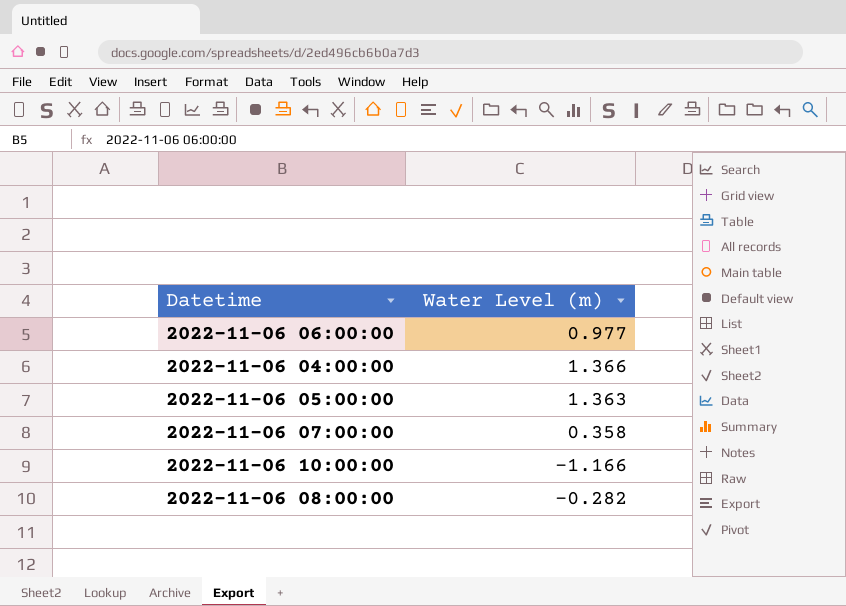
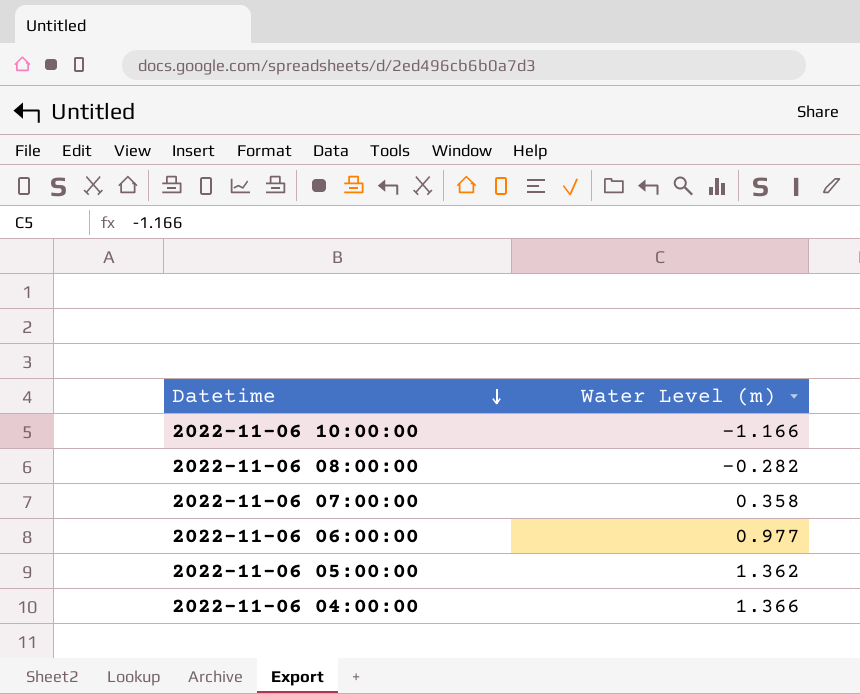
row order: none -> Datetime descending
2022-11-06 05:00:00 | Water Level (m): 1.363 -> 1.362

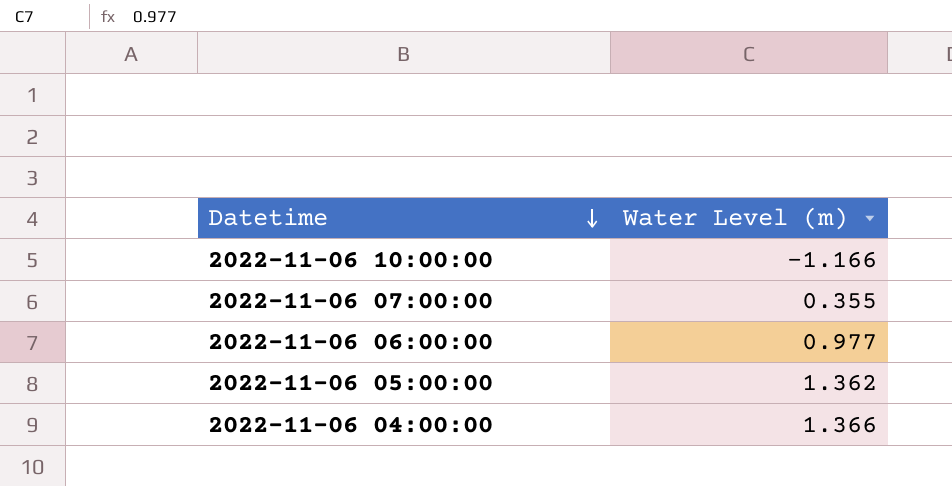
row 2022-11-06 08:00:00: -0.282 -> none
2022-11-06 07:00:00 | Water Level (m): 0.358 -> 0.355

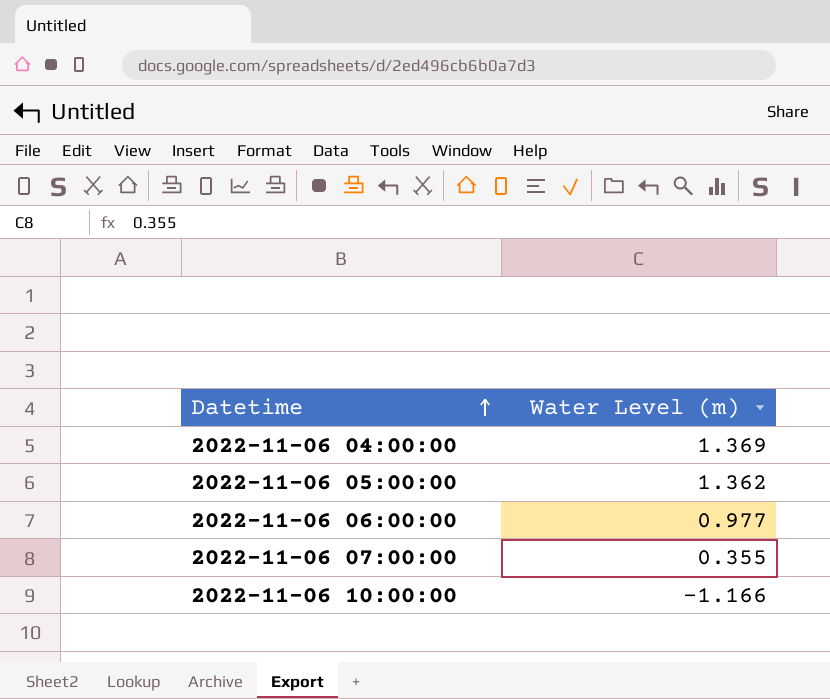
row order: Datetime descending -> Datetime ascending
2022-11-06 04:00:00 | Water Level (m): 1.366 -> 1.369

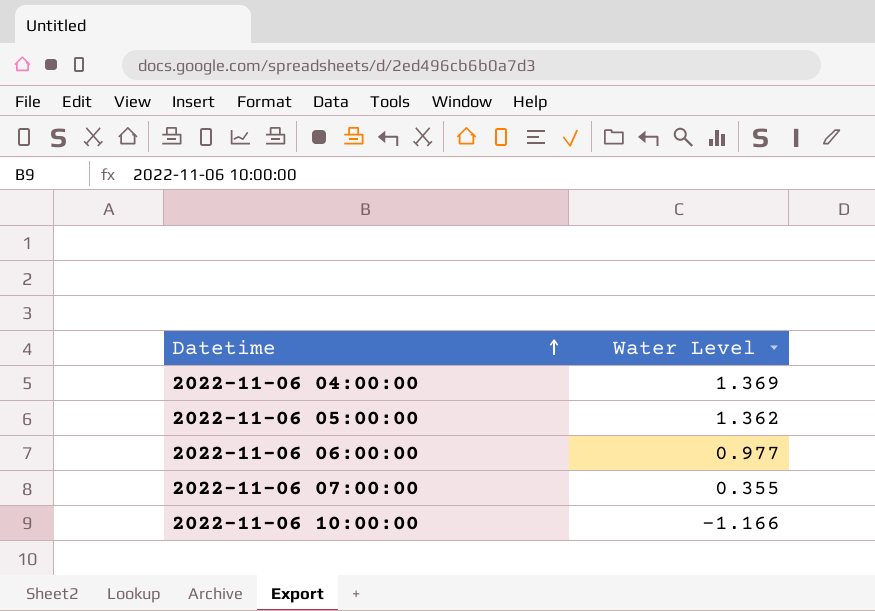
column name: Water Level (m) -> Water Level

